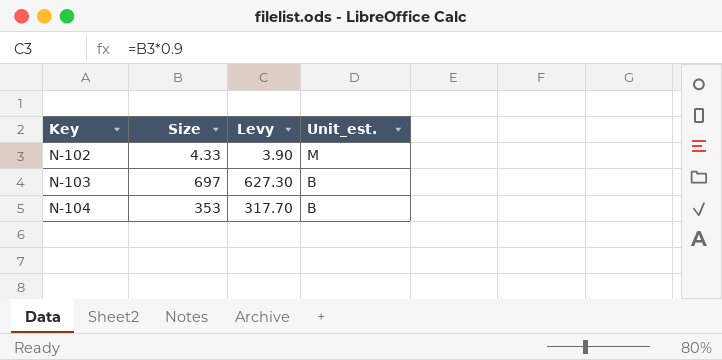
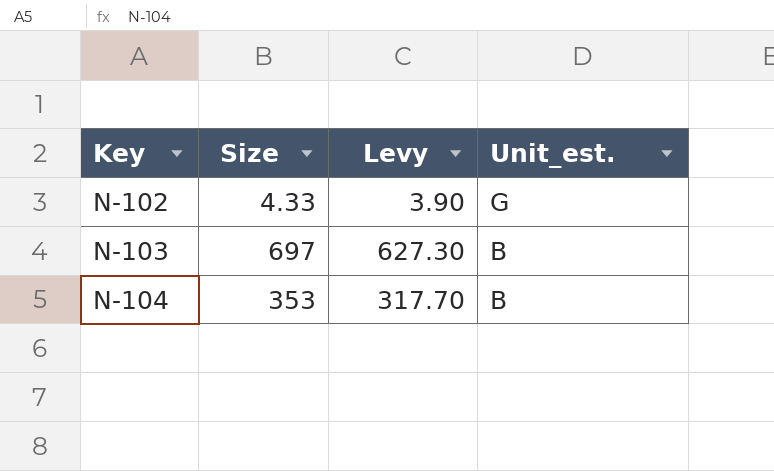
N-102 | Unit_est.: M -> G

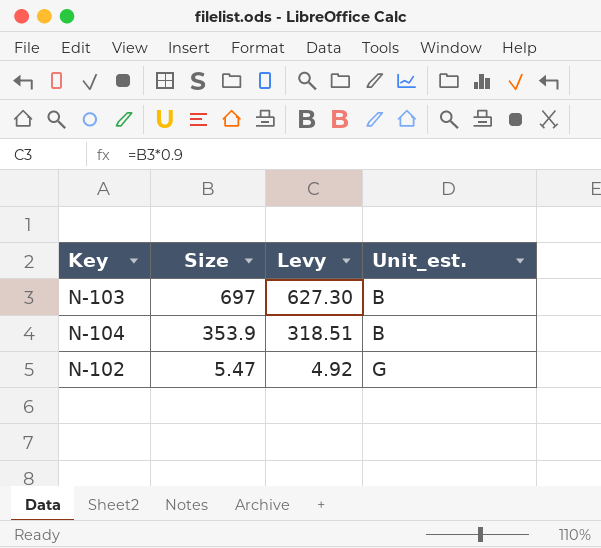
row order: Key ascending -> Size descending
N-104 | Size: 353 -> 353.9
N-104 | Levy: 317.70 -> 318.51
N-102 | Size: 4.33 -> 5.47
N-102 | Levy: 3.90 -> 4.92

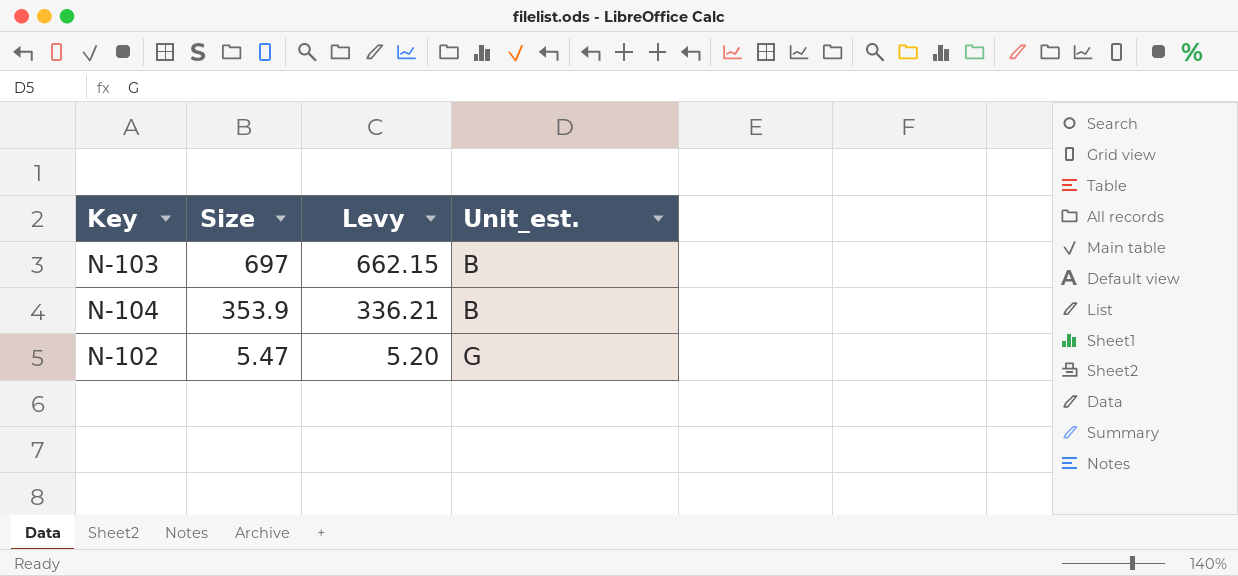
column Levy | formula: [Size] * 0.9 -> [Size] * 0.95

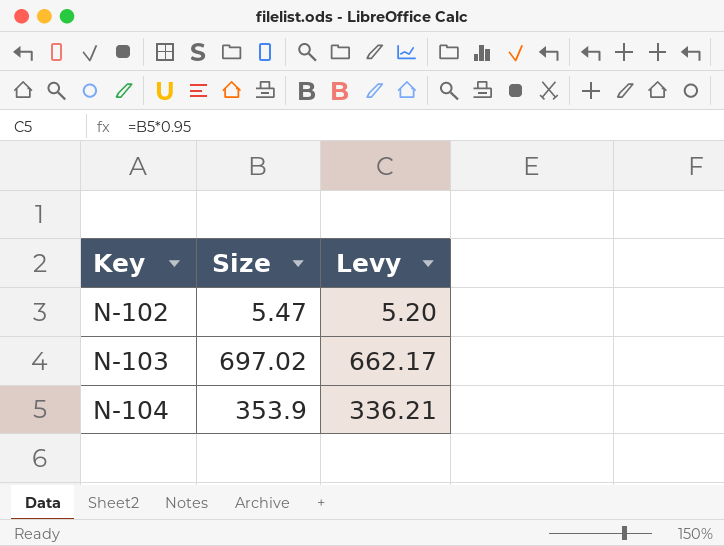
row order: Size descending -> Key ascending
column Unit_est. | position: 4 -> none
N-103 | Size: 697 -> 697.02
N-103 | Levy: 662.15 -> 662.17

